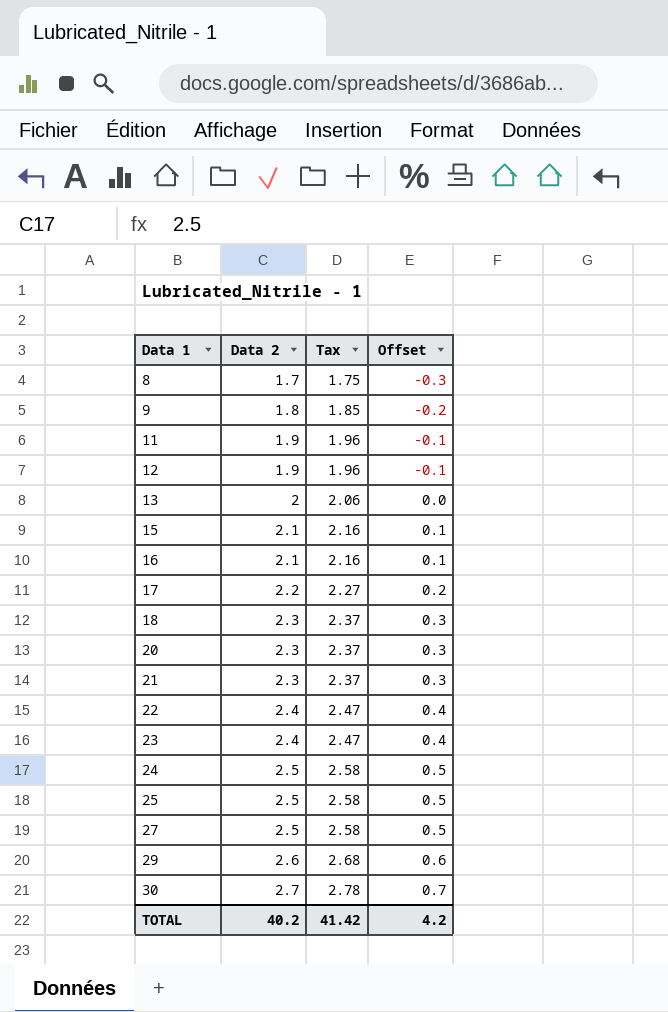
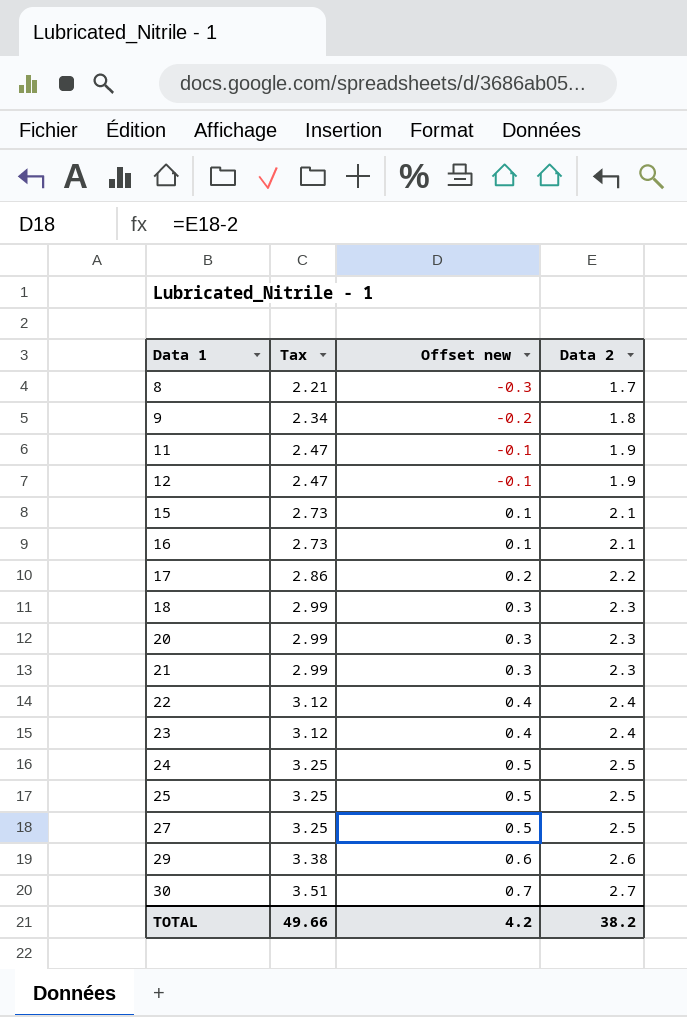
column Tax | formula: [Data 2] * 1.03 -> [Data 2] * 1.3
column name: Offset -> Offset new
column Data 2 | position: 2 -> 4
row 13: 2 | 2.06 | 0.0 -> none
TOTAL | Tax: 41.42 -> 49.66
TOTAL | Data 2: 40.2 -> 38.2

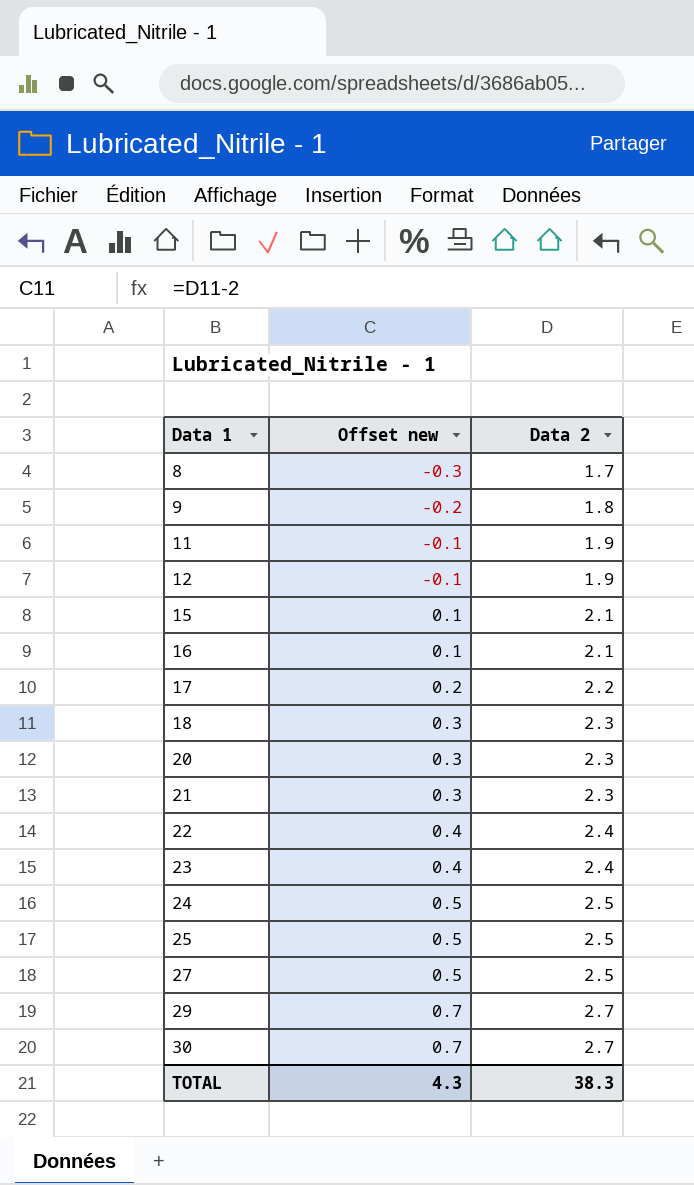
column Tax | formula: [Data 2] * 1.3 -> none
29 | Offset new: 0.6 -> 0.7
29 | Data 2: 2.6 -> 2.7
TOTAL | Offset new: 4.2 -> 4.3
TOTAL | Data 2: 38.2 -> 38.3

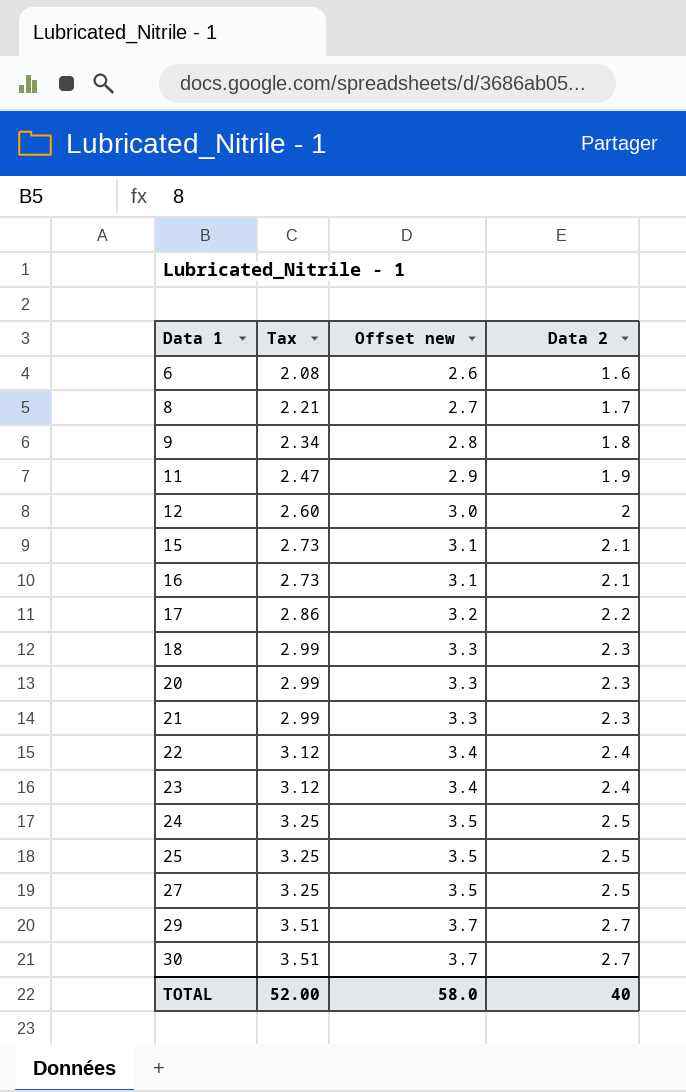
column Tax | formula: none -> [Data 2] * 1.3
column Offset new | formula: [Data 2] - 2 -> [Data 2] + 1
row 6: none -> 2.08 | 2.6 | 1.6
12 | Data 2: 1.9 -> 2
TOTAL | Offset new: 4.3 -> 58.0
TOTAL | Data 2: 38.3 -> 40

